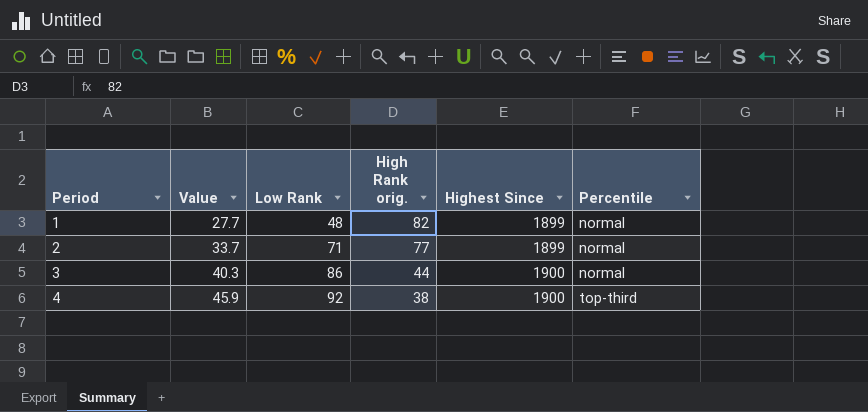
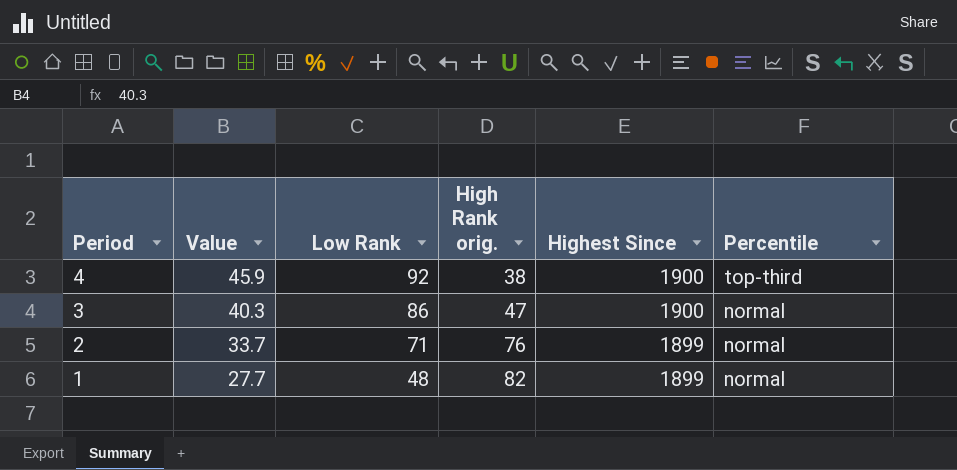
row order: Period ascending -> Period descending
3 | High Rank orig.: 44 -> 47
2 | High Rank orig.: 77 -> 76

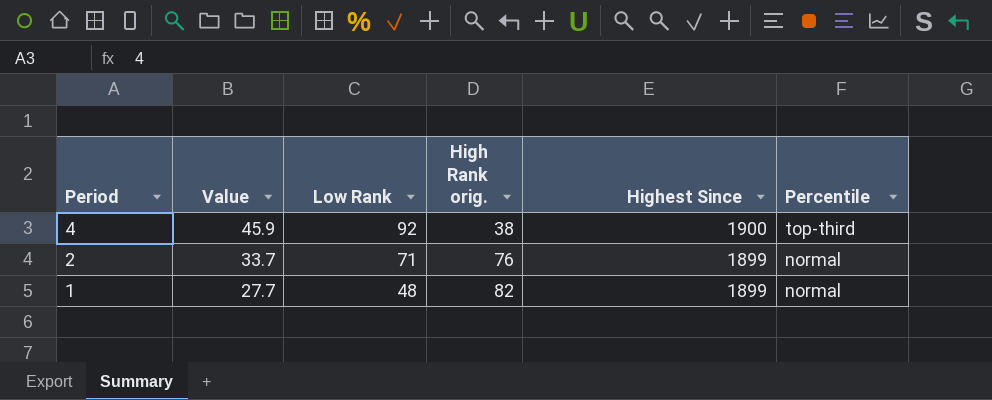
row 3: 40.3 | 86 | 47 | 1900 | normal -> none

